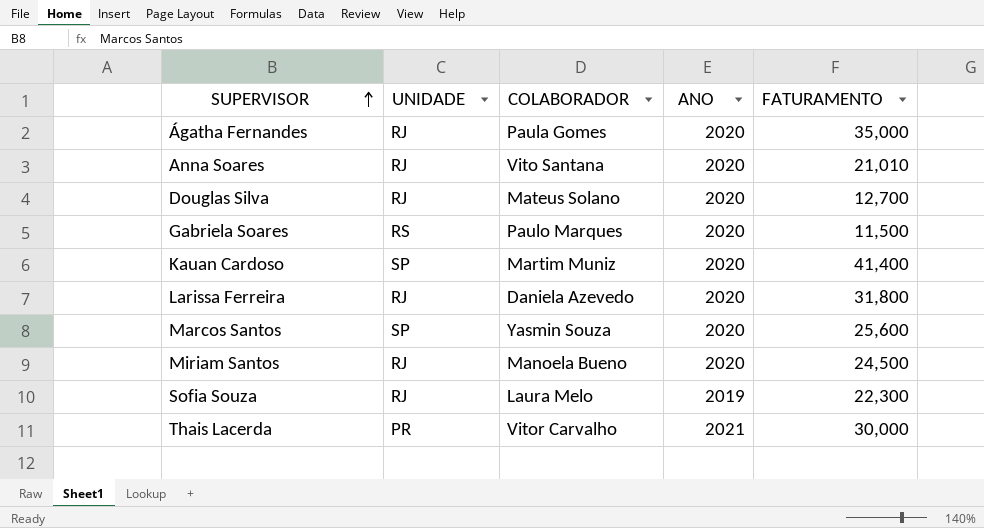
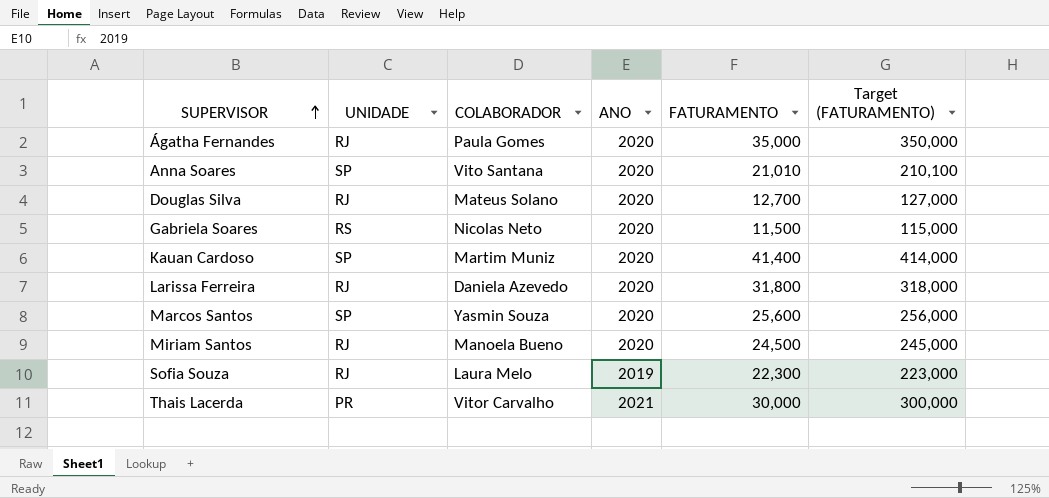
column Target (FATURAMENTO) | formula: none -> [FATURAMENTO] * 10
Anna Soares | UNIDADE: RJ -> SP
Gabriela Soares | COLABORADOR: Paulo Marques -> Nicolas Neto

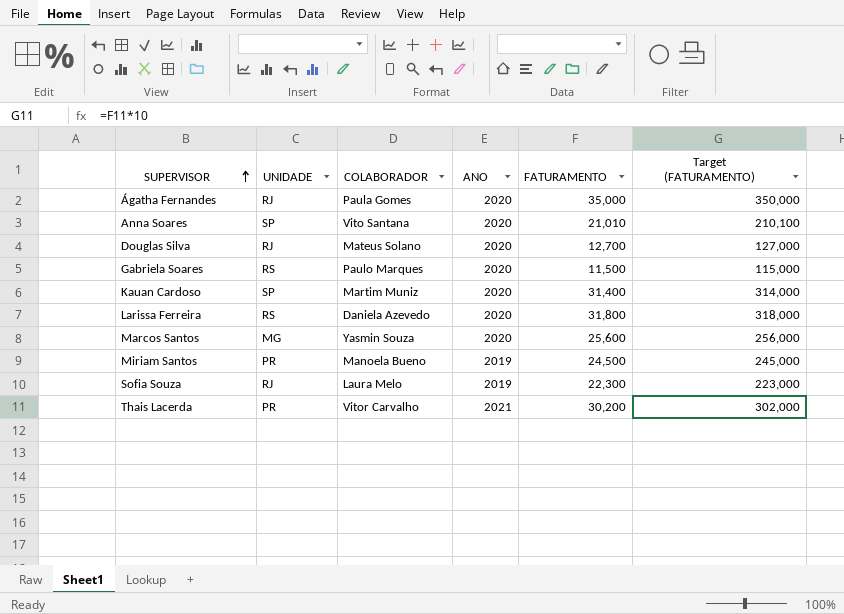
Gabriela Soares | COLABORADOR: Nicolas Neto -> Paulo Marques
Kauan Cardoso | FATURAMENTO: 41,400 -> 31,400
Kauan Cardoso | Target (FATURAMENTO): 414,000 -> 314,000
Larissa Ferreira | UNIDADE: RJ -> RS
Marcos Santos | UNIDADE: SP -> MG
Miriam Santos | UNIDADE: RJ -> PR
Miriam Santos | ANO: 2020 -> 2019
Thais Lacerda | FATURAMENTO: 30,000 -> 30,200
Thais Lacerda | Target (FATURAMENTO): 300,000 -> 302,000

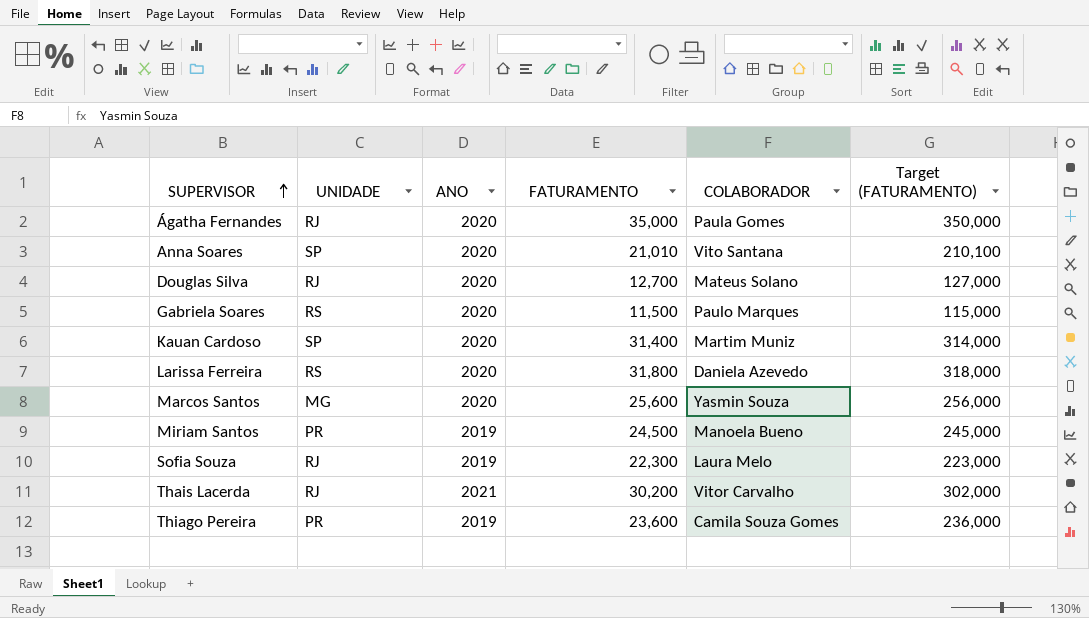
column COLABORADOR | position: 3 -> 5
Thais Lacerda | UNIDADE: PR -> RJ
row Thiago Pereira: none -> PR | 2019 | 23,600 | Camila Souza Gomes | 236,000

